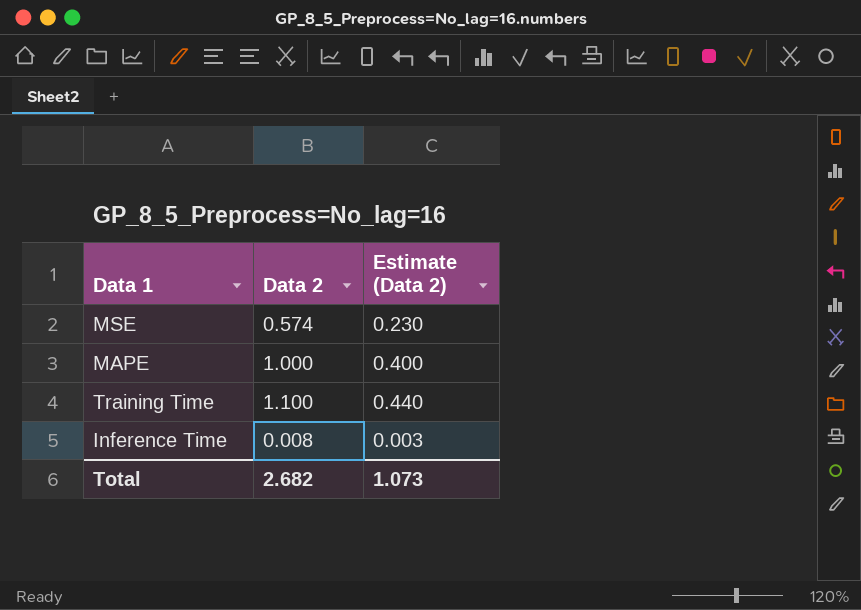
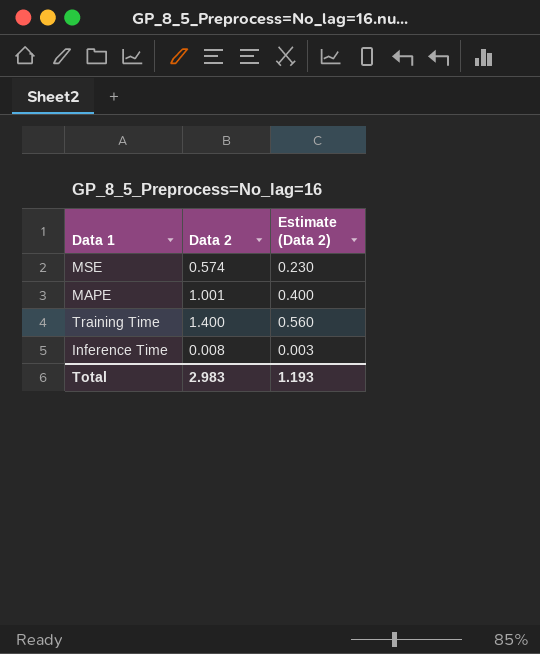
MAPE | Data 2: 1.000 -> 1.001
Training Time | Data 2: 1.100 -> 1.400
Training Time | Estimate (Data 2): 0.440 -> 0.560
Total | Data 2: 2.682 -> 2.983
Total | Estimate (Data 2): 1.073 -> 1.193

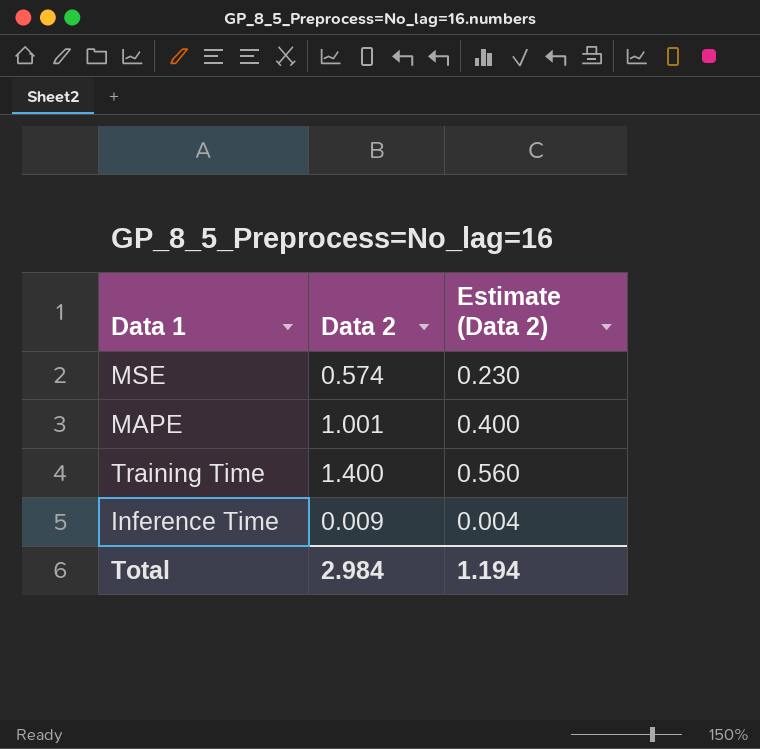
Inference Time | Data 2: 0.008 -> 0.009
Inference Time | Estimate (Data 2): 0.003 -> 0.004
Total | Data 2: 2.983 -> 2.984
Total | Estimate (Data 2): 1.193 -> 1.194

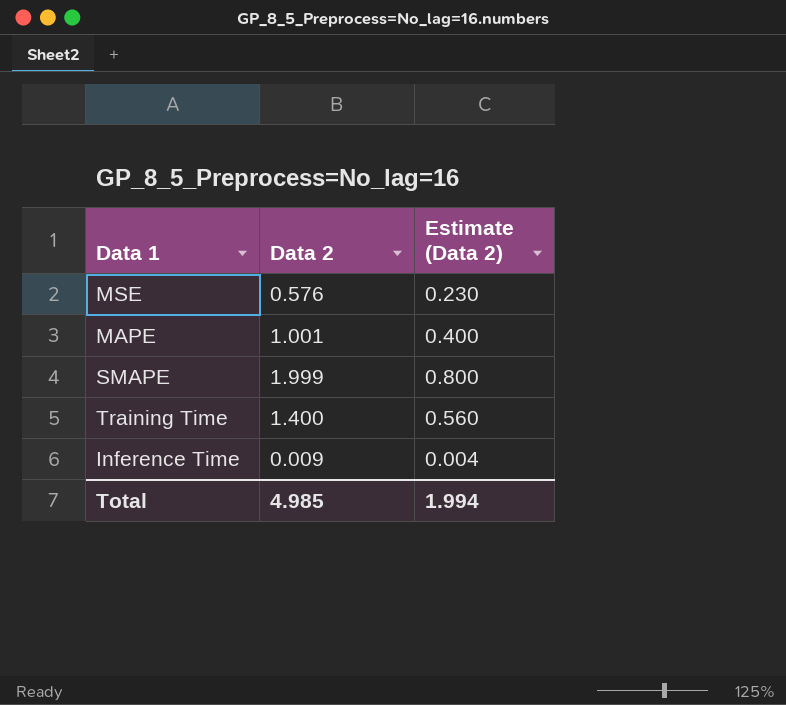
MSE | Data 2: 0.574 -> 0.576
row SMAPE: none -> 1.999 | 0.800
Total | Data 2: 2.984 -> 4.985
Total | Estimate (Data 2): 1.194 -> 1.994

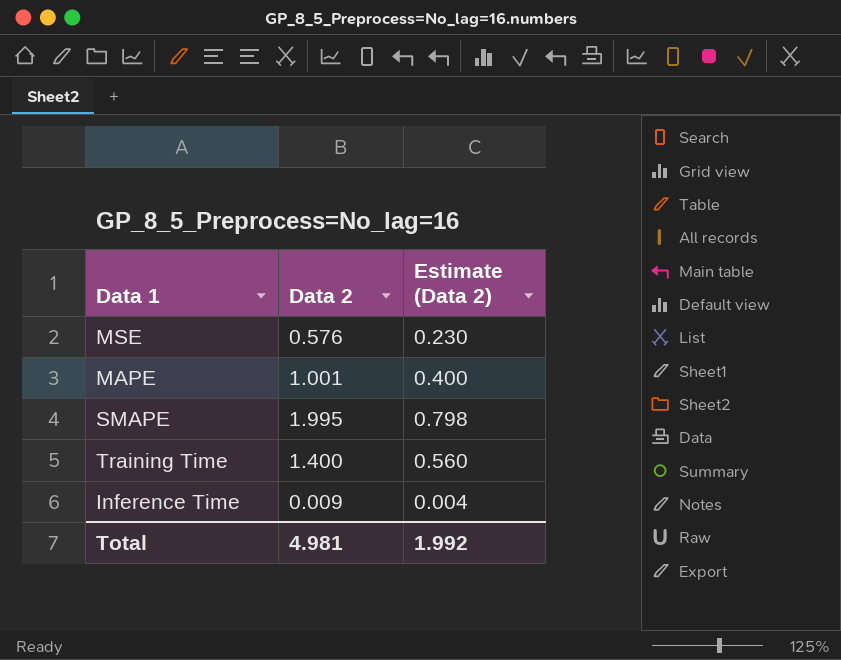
SMAPE | Data 2: 1.999 -> 1.995
SMAPE | Estimate (Data 2): 0.800 -> 0.798
Total | Data 2: 4.985 -> 4.981
Total | Estimate (Data 2): 1.994 -> 1.992

